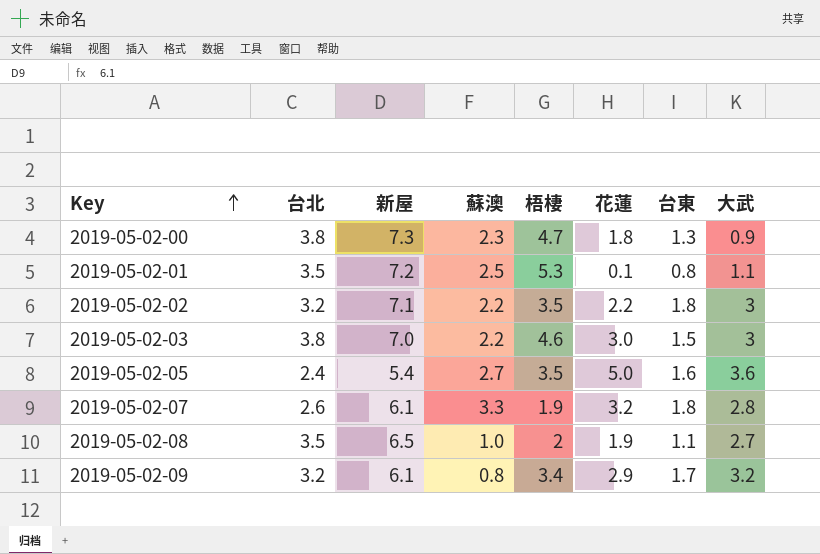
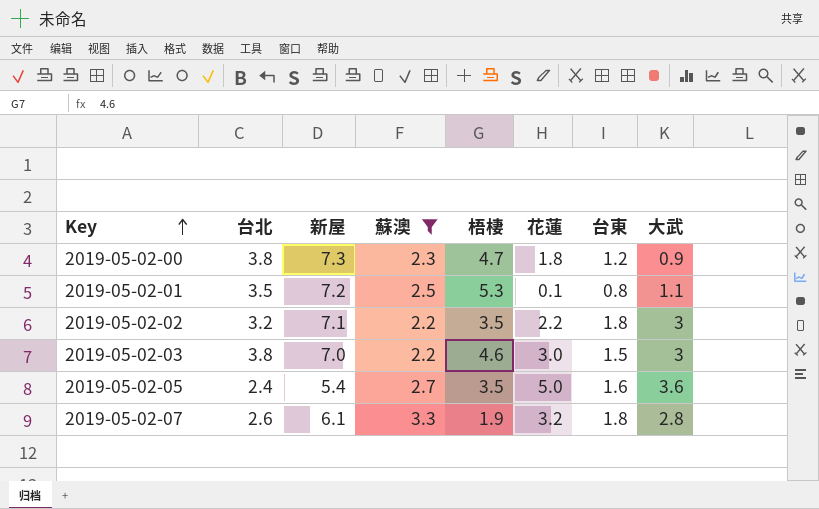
filter: none -> 蘇澳 >= 2.2
2019-05-02-00 | 台東: 1.3 -> 1.2

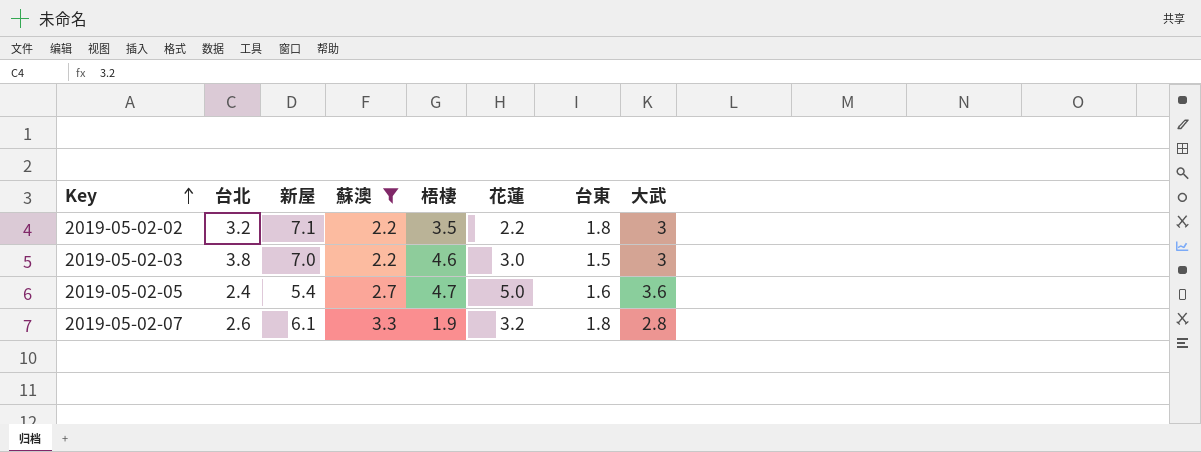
row 2019-05-02-00: 3.8 | 7.3 | 2.3 | 4.7 | 1.8 | 1.2 | 0.9 -> none
row 2019-05-02-01: 3.5 | 7.2 | 2.5 | 5.3 | 0.1 | 0.8 | 1.1 -> none
2019-05-02-05 | 梧棲: 3.5 -> 4.7

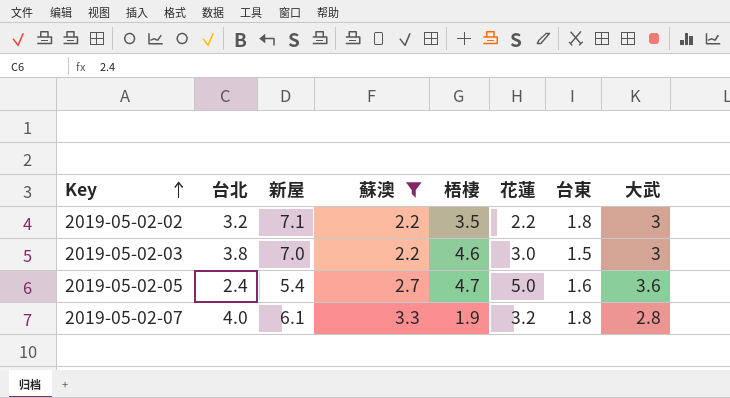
2019-05-02-07 | 台北: 2.6 -> 4.0

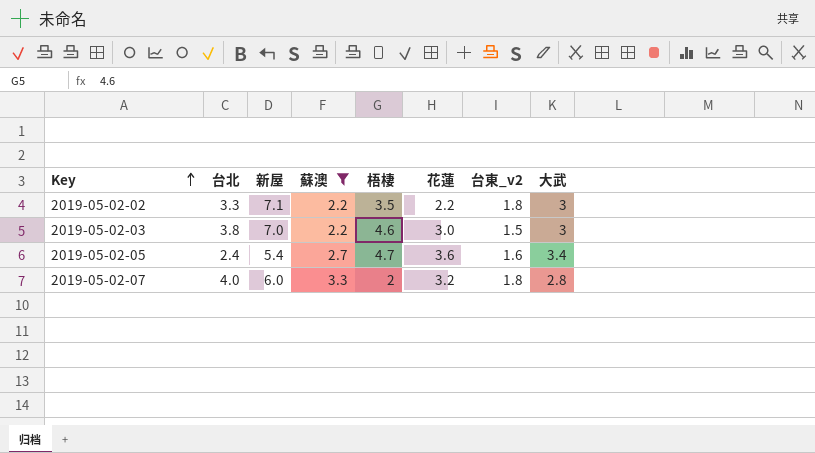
column name: 台東 -> 台東_v2
2019-05-02-02 | 台北: 3.2 -> 3.3
2019-05-02-05 | 花蓮: 5.0 -> 3.6
2019-05-02-05 | 大武: 3.6 -> 3.4
2019-05-02-07 | 新屋: 6.1 -> 6.0
2019-05-02-07 | 梧棲: 1.9 -> 2

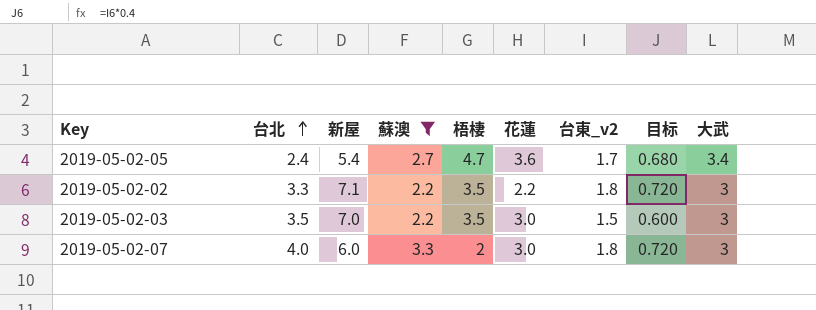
row order: Key ascending -> 台北 ascending
column 目标 | formula: none -> [台東_v2] * 0.4
2019-05-02-05 | 台東_v2: 1.6 -> 1.7
2019-05-02-03 | 台北: 3.8 -> 3.5
2019-05-02-03 | 梧棲: 4.6 -> 3.5
2019-05-02-07 | 花蓮: 3.2 -> 3.0
2019-05-02-07 | 大武: 2.8 -> 3

